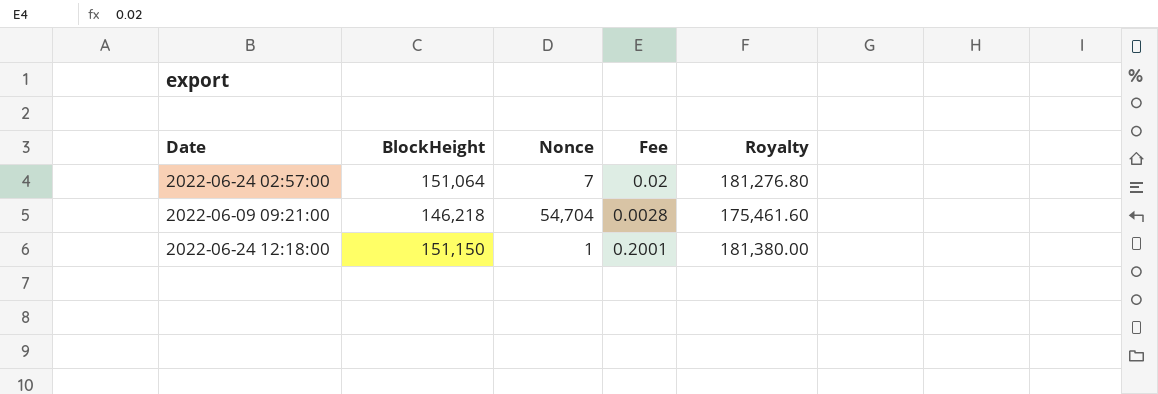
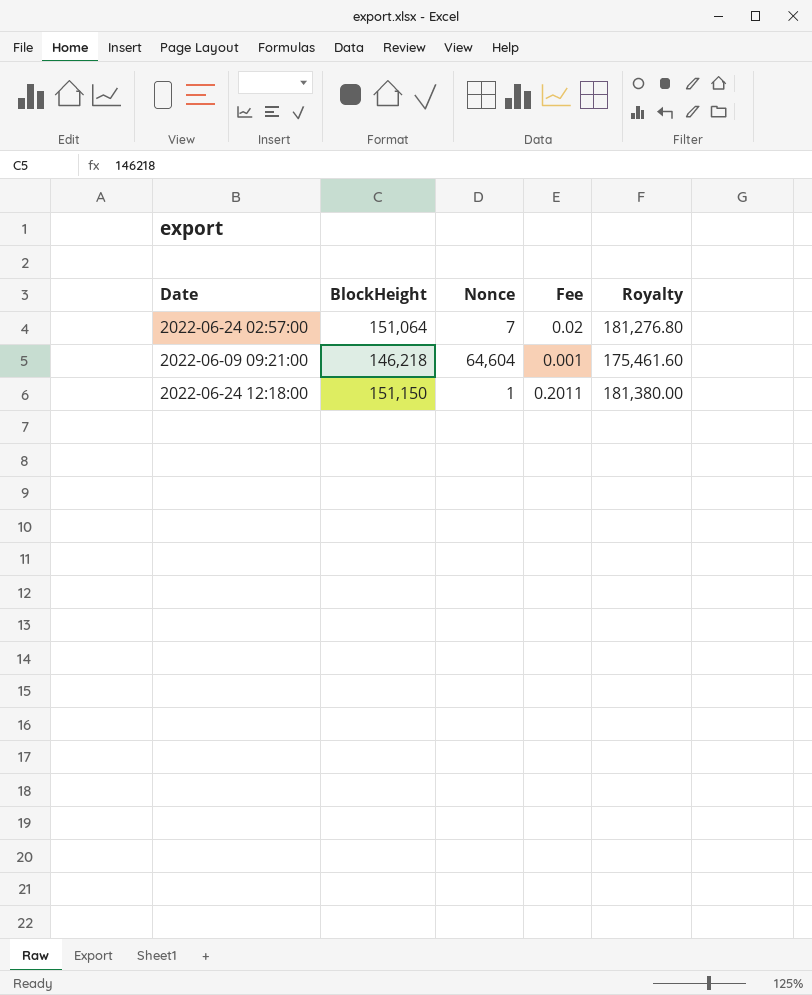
2022-06-09 09:21:00 | Nonce: 54,704 -> 64,604
2022-06-09 09:21:00 | Fee: 0.0028 -> 0.001
2022-06-24 12:18:00 | Fee: 0.2001 -> 0.2011

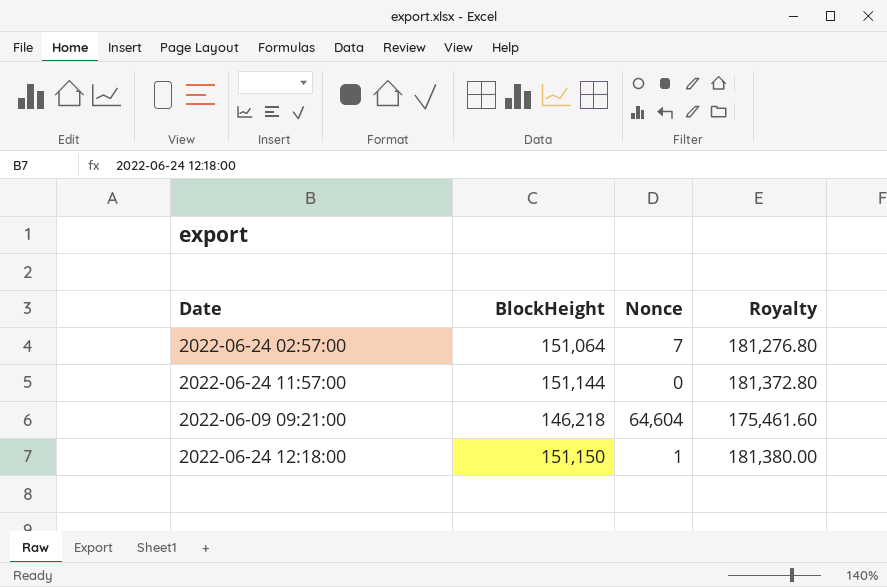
column Fee | position: 4 -> none
row 2022-06-24 11:57:00: none -> 151,144 | 0 | 181,372.80

